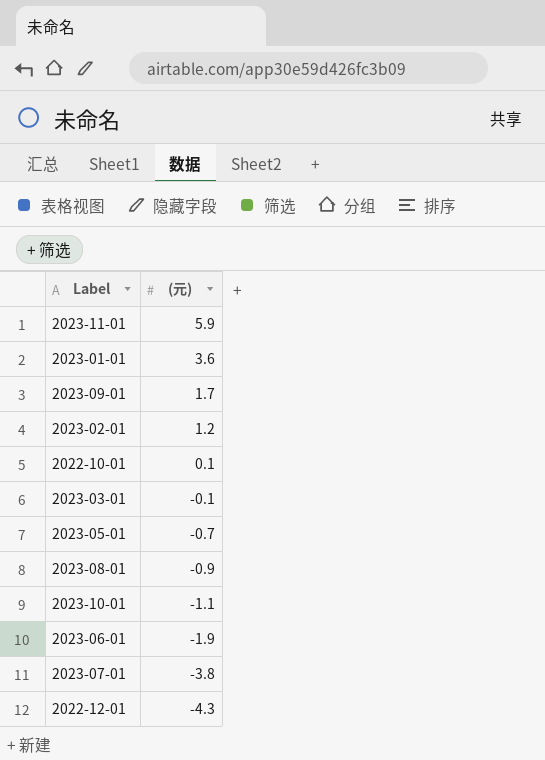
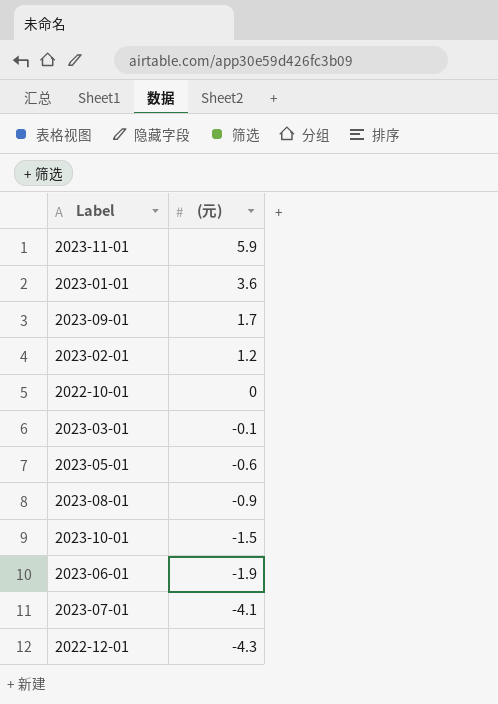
2022-10-01 | (元): 0.1 -> 0
2023-05-01 | (元): -0.7 -> -0.6
2023-10-01 | (元): -1.1 -> -1.5
2023-07-01 | (元): -3.8 -> -4.1

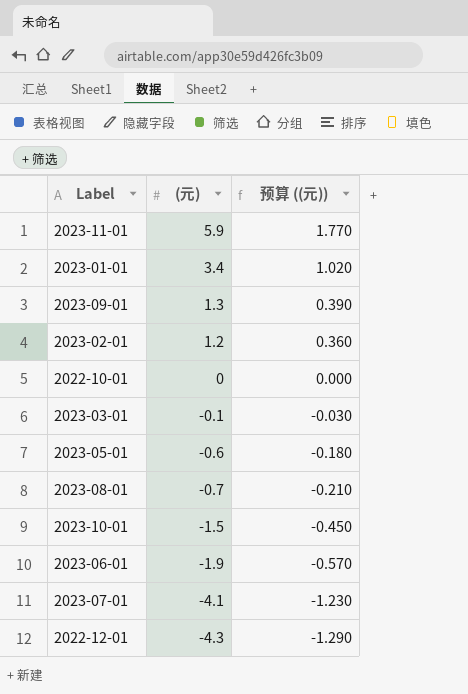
column 预算 ((元)) | formula: none -> [(元)] * 0.3
2023-01-01 | (元): 3.6 -> 3.4
2023-09-01 | (元): 1.7 -> 1.3
2023-08-01 | (元): -0.9 -> -0.7

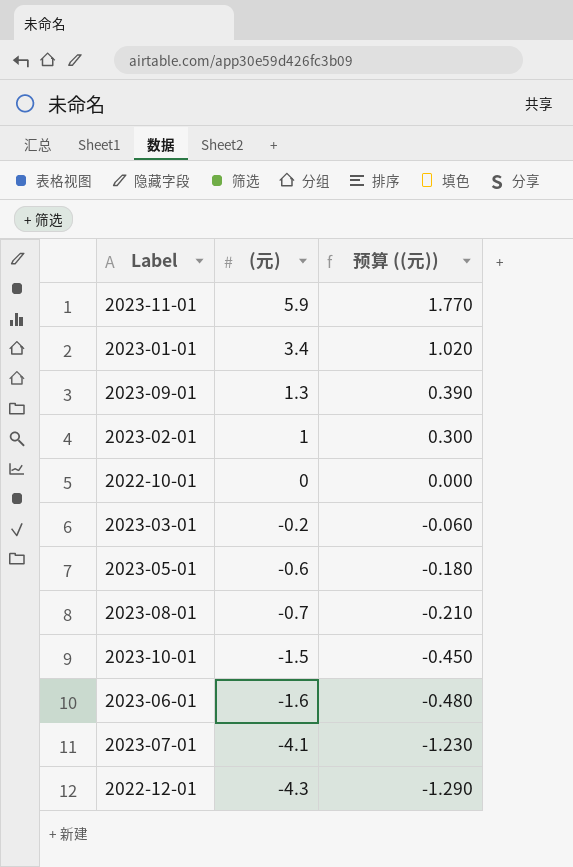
2023-02-01 | (元): 1.2 -> 1
2023-02-01 | 预算 ((元)): 0.360 -> 0.300
2023-03-01 | (元): -0.1 -> -0.2
2023-03-01 | 预算 ((元)): -0.030 -> -0.060
2023-06-01 | (元): -1.9 -> -1.6
2023-06-01 | 预算 ((元)): -0.570 -> -0.480

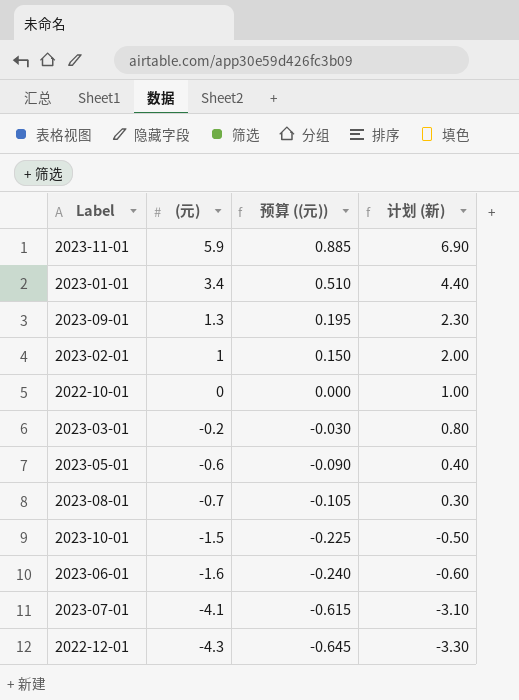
column 预算 ((元)) | formula: [(元)] * 0.3 -> [(元)] * 0.15
column 计划 (新) | formula: none -> [(元)] + 1

